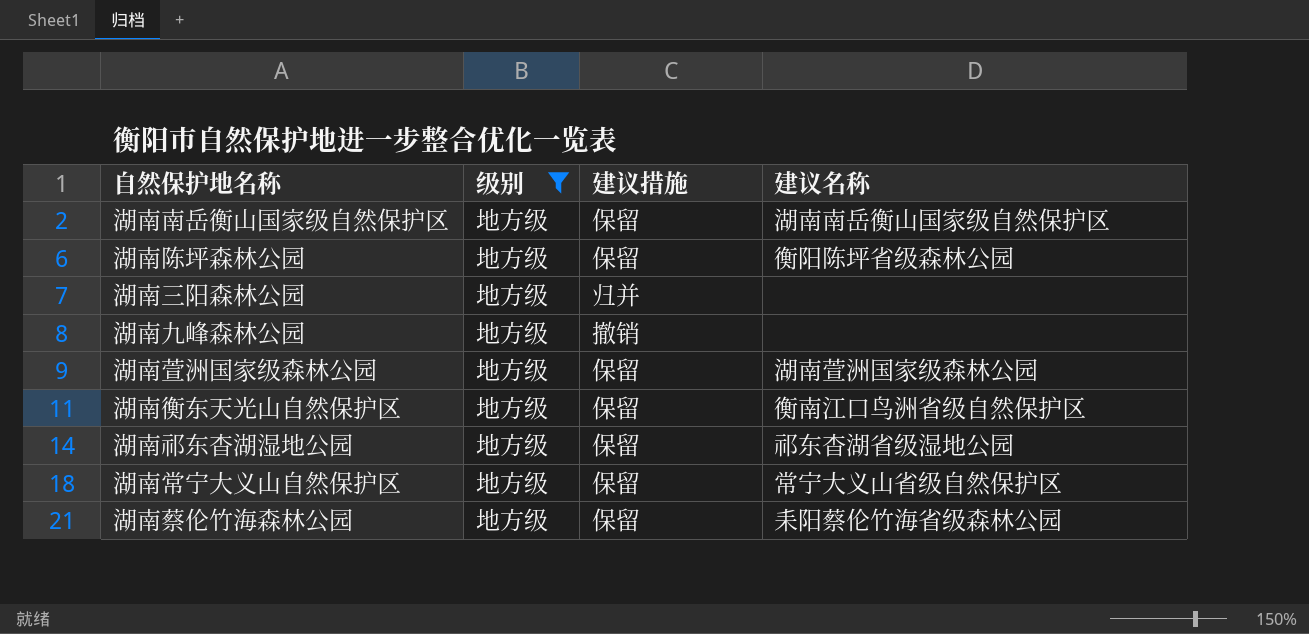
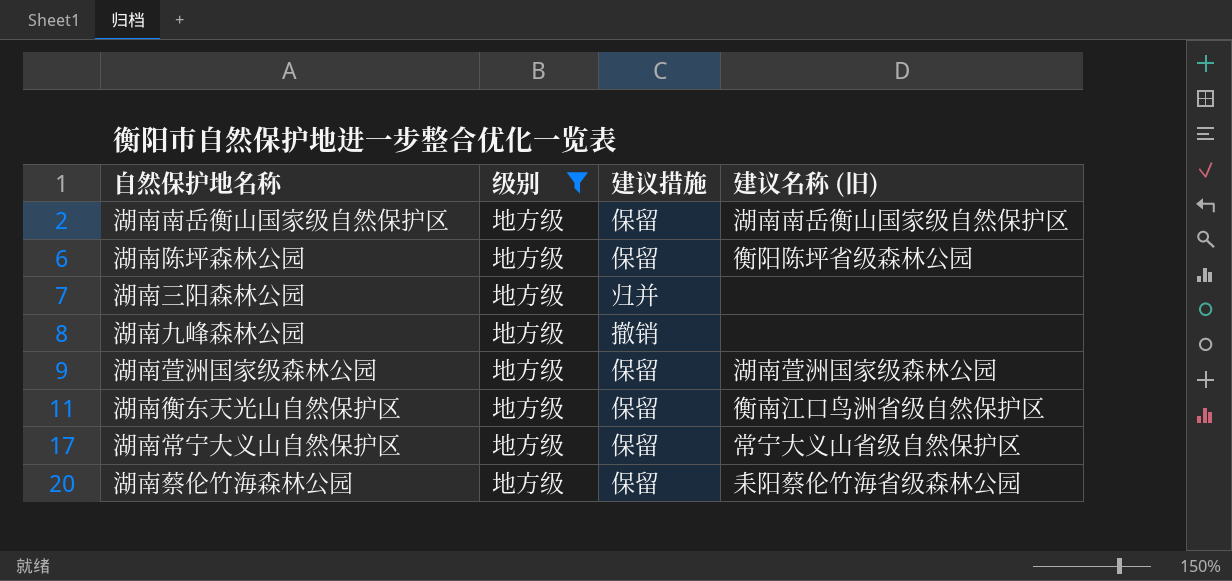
column name: 建议名称 -> 建议名称 (旧)
row 湖南祁东杳湖湿地公园: 地方级 | 保留 | 祁东杳湖省级湿地公园 -> none

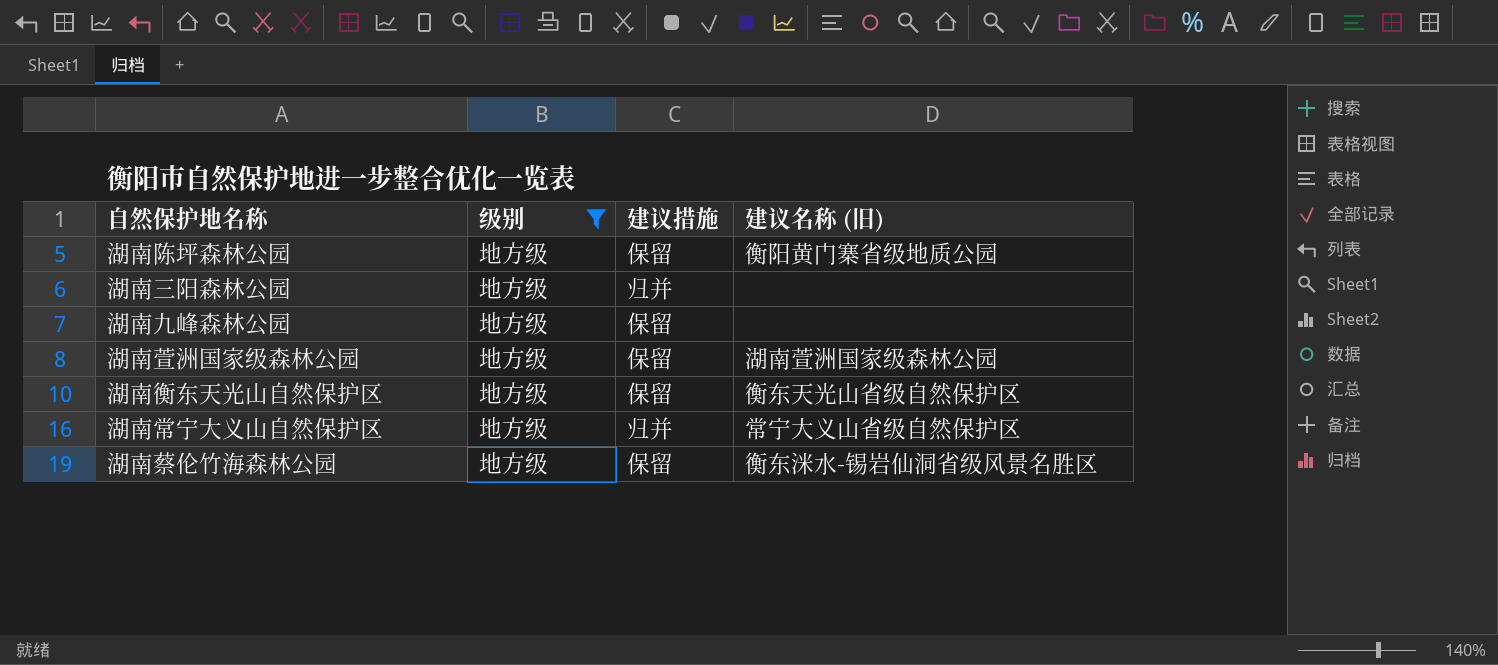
row 湖南南岳衡山国家级自然保护区: 地方级 | 保留 | 湖南南岳衡山国家级自然保护区 -> none
湖南陈坪森林公园 | 建议名称 (旧): 衡阳陈坪省级森林公园 -> 衡阳黄门寨省级地质公园
湖南九峰森林公园 | 建议措施: 撤销 -> 保留
湖南衡东天光山自然保护区 | 建议名称 (旧): 衡南江口鸟洲省级自然保护区 -> 衡东天光山省级自然保护区
湖南常宁大义山自然保护区 | 建议措施: 保留 -> 归并
湖南蔡伦竹海森林公园 | 建议名称 (旧): 耒阳蔡伦竹海省级森林公园 -> 衡东洣水-锡岩仙洞省级风景名胜区

